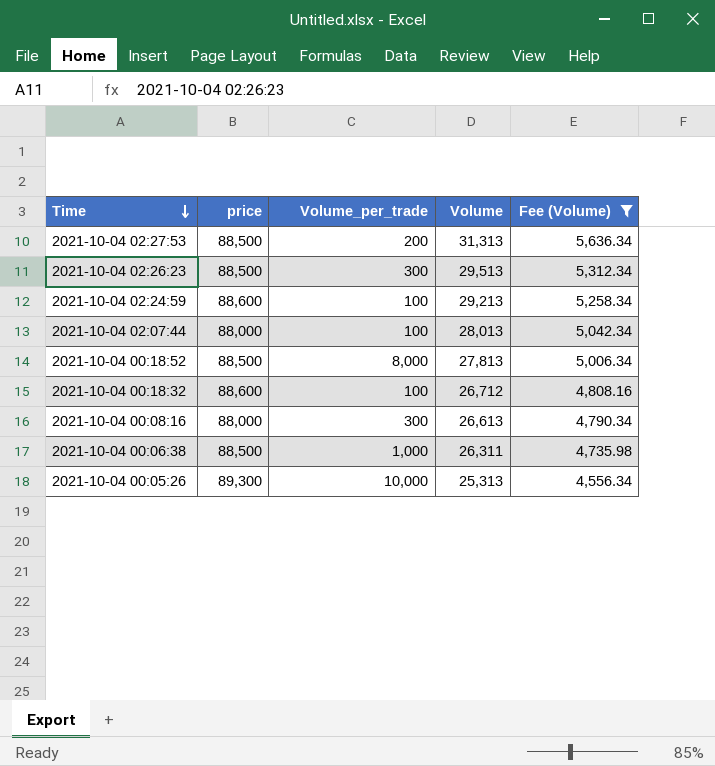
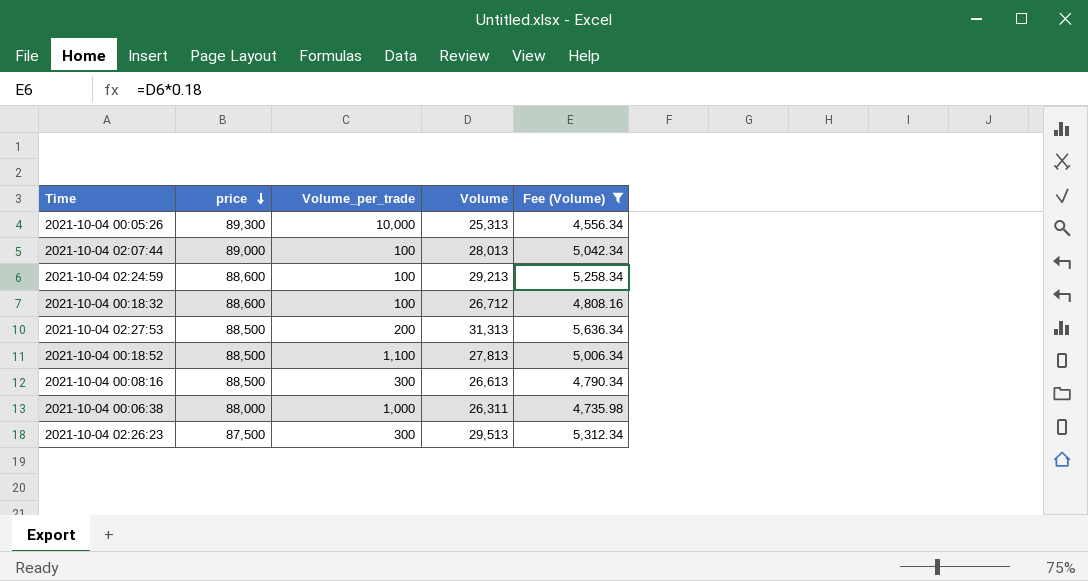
row order: Time descending -> price descending
2021-10-04 02:07:44 | price: 88,000 -> 89,000
2021-10-04 00:18:52 | Volume_per_trade: 8,000 -> 1,100
2021-10-04 00:08:16 | price: 88,000 -> 88,500
2021-10-04 00:06:38 | price: 88,500 -> 88,000
2021-10-04 02:26:23 | price: 88,500 -> 87,500

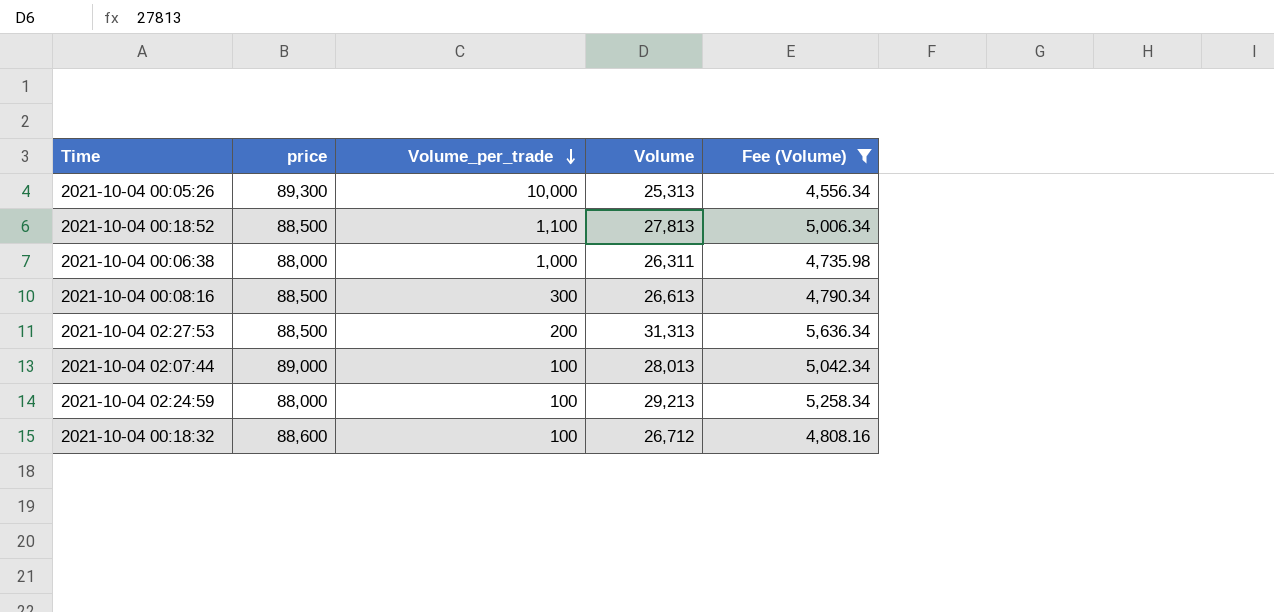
row order: price descending -> Volume_per_trade descending
row 2021-10-04 02:26:23: 87,500 | 300 | 29,513 | 5,312.34 -> none
2021-10-04 02:24:59 | price: 88,600 -> 88,000

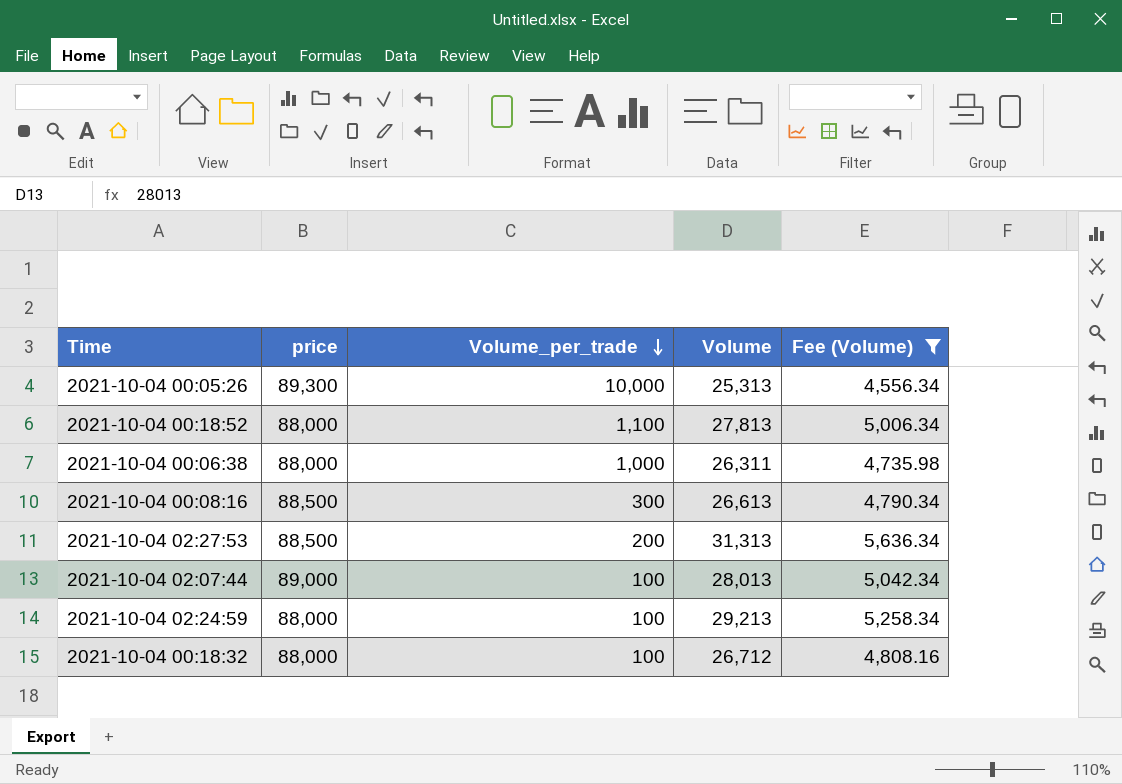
2021-10-04 00:18:52 | price: 88,500 -> 88,000
2021-10-04 00:18:32 | price: 88,600 -> 88,000

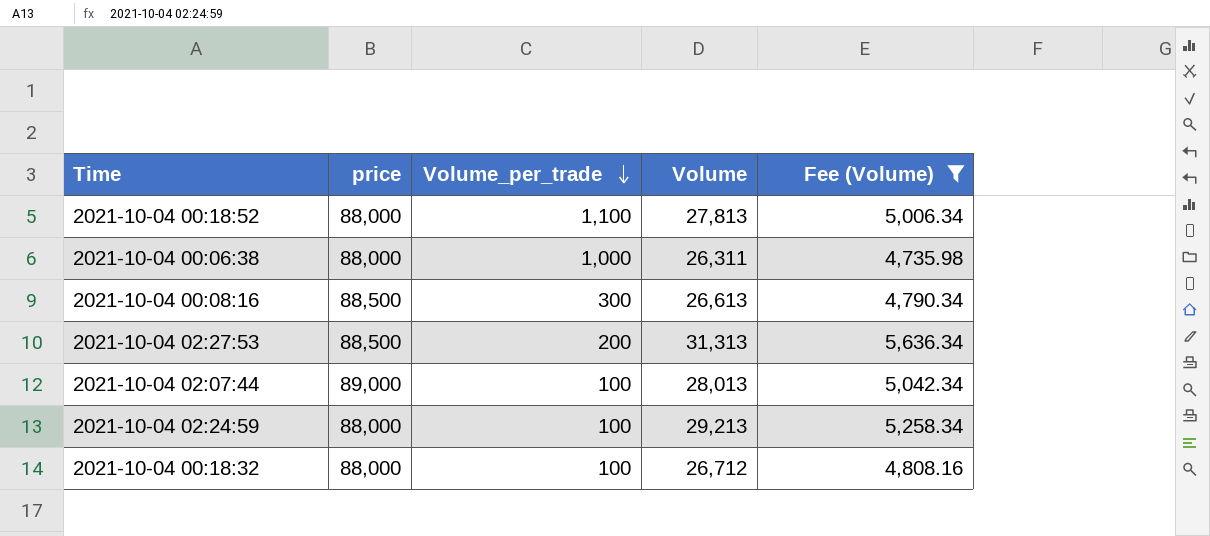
row 2021-10-04 00:05:26: 89,300 | 10,000 | 25,313 | 4,556.34 -> none

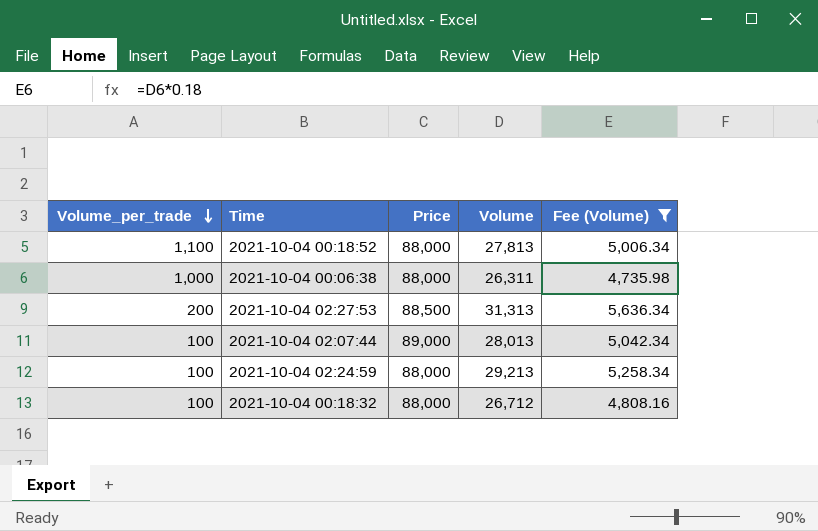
column Volume_per_trade | position: 3 -> 1
column name: price -> Price
row 2021-10-04 00:08:16: 88,500 | 300 | 26,613 | 4,790.34 -> none

